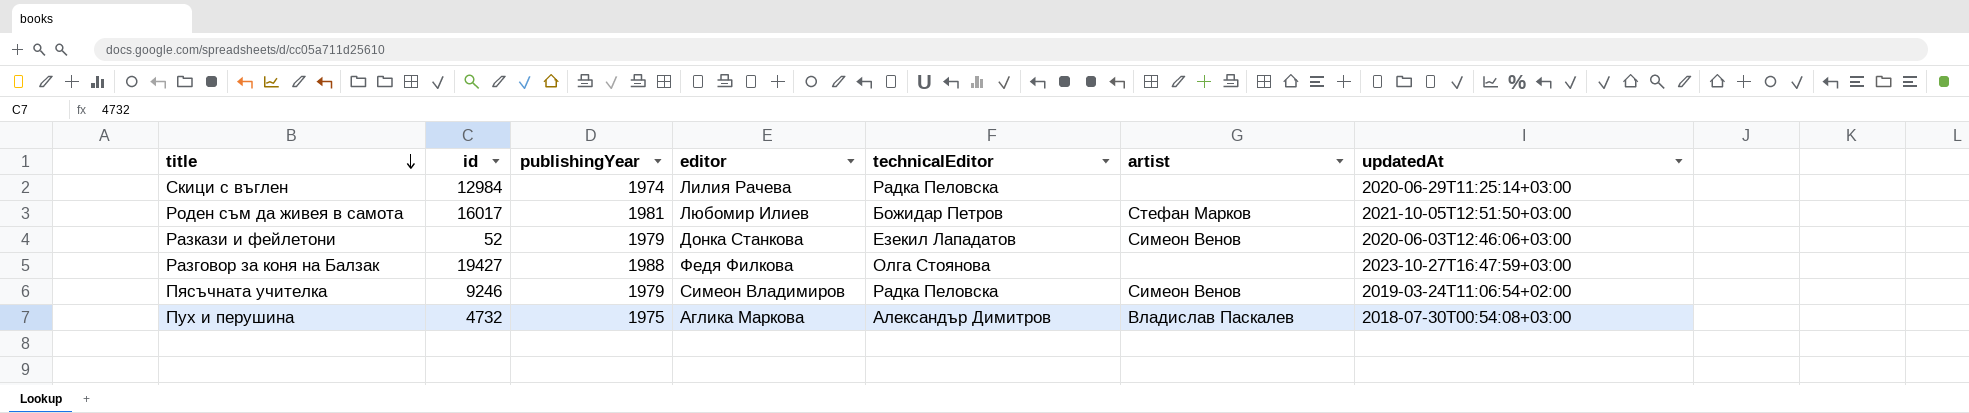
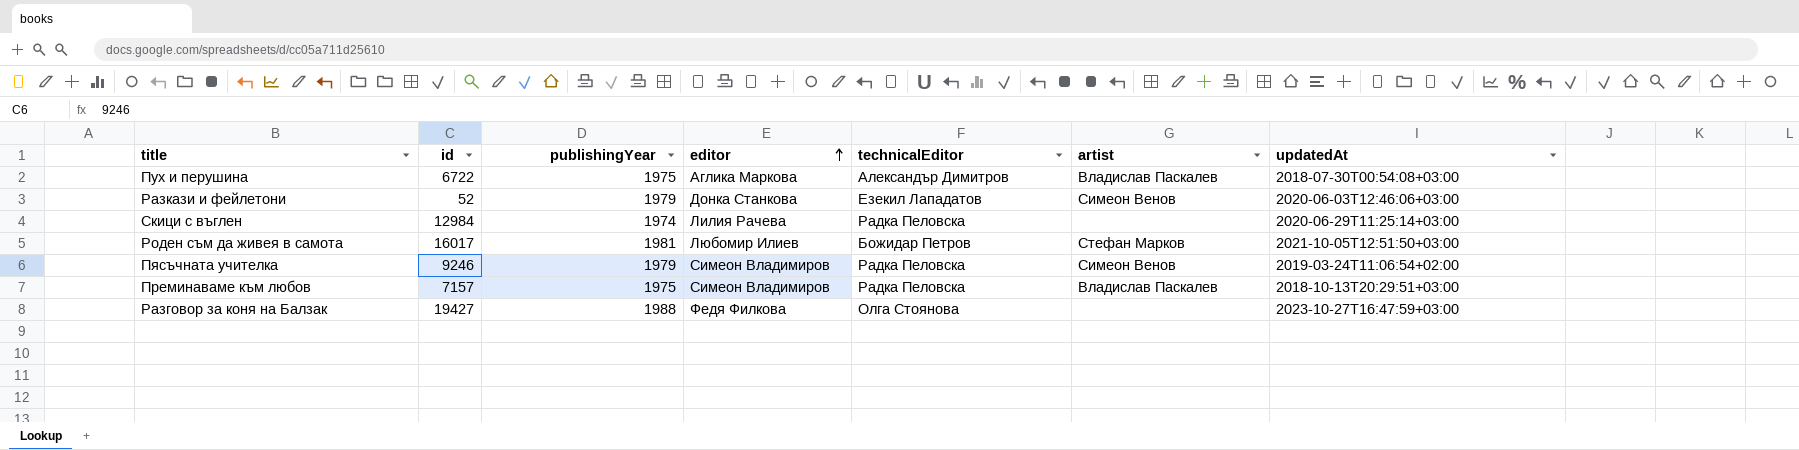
row order: title descending -> editor ascending
Пух и перушина | id: 4732 -> 6722
row Преминаваме към любов: none -> 7157 | 1975 | Симеон Владимиров | Радка Пеловска | Владислав Паскалев | 2018-10-13T20:29:51+03:00

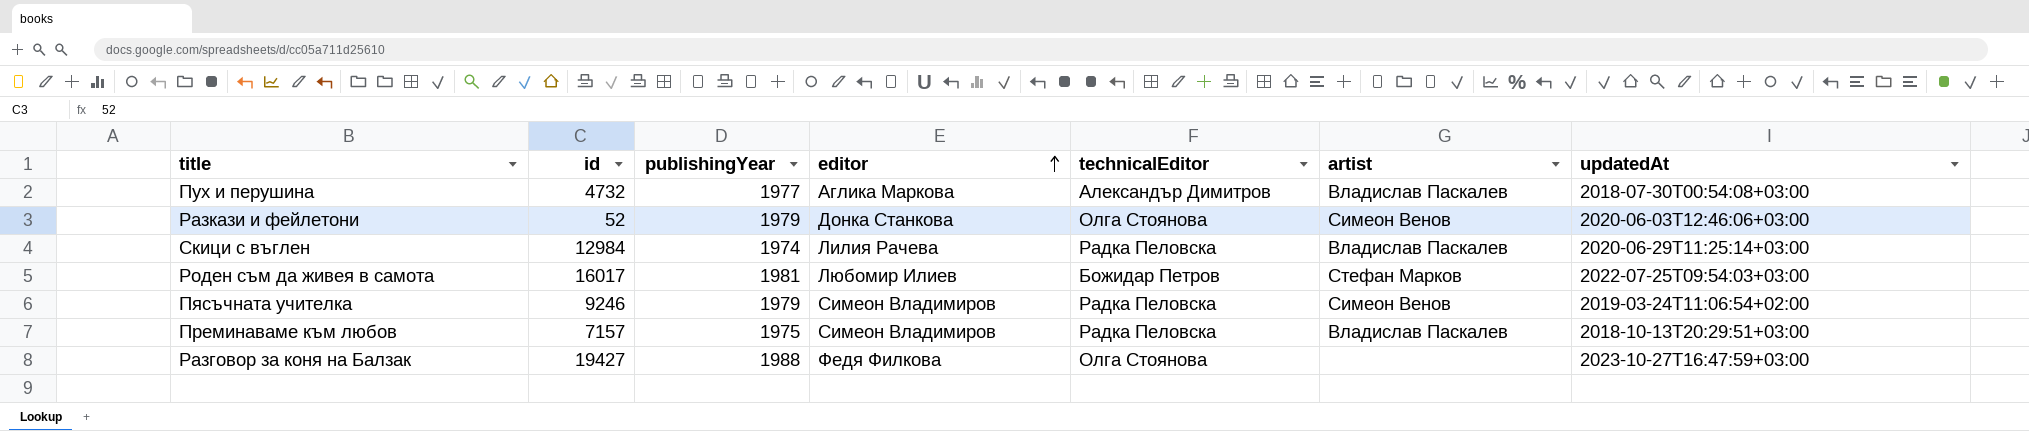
Пух и перушина | id: 6722 -> 4732
Пух и перушина | publishingYear: 1975 -> 1977
Разкази и фейлетони | technicalEditor: Езекил Лападатов -> Олга Стоянова
Скици с въглен | artist: none -> Владислав Паскалев
Роден съм да живея в самота | updatedAt: 2021-10-05T12:51:50+03:00 -> 2022-07-25T09:54:03+03:00

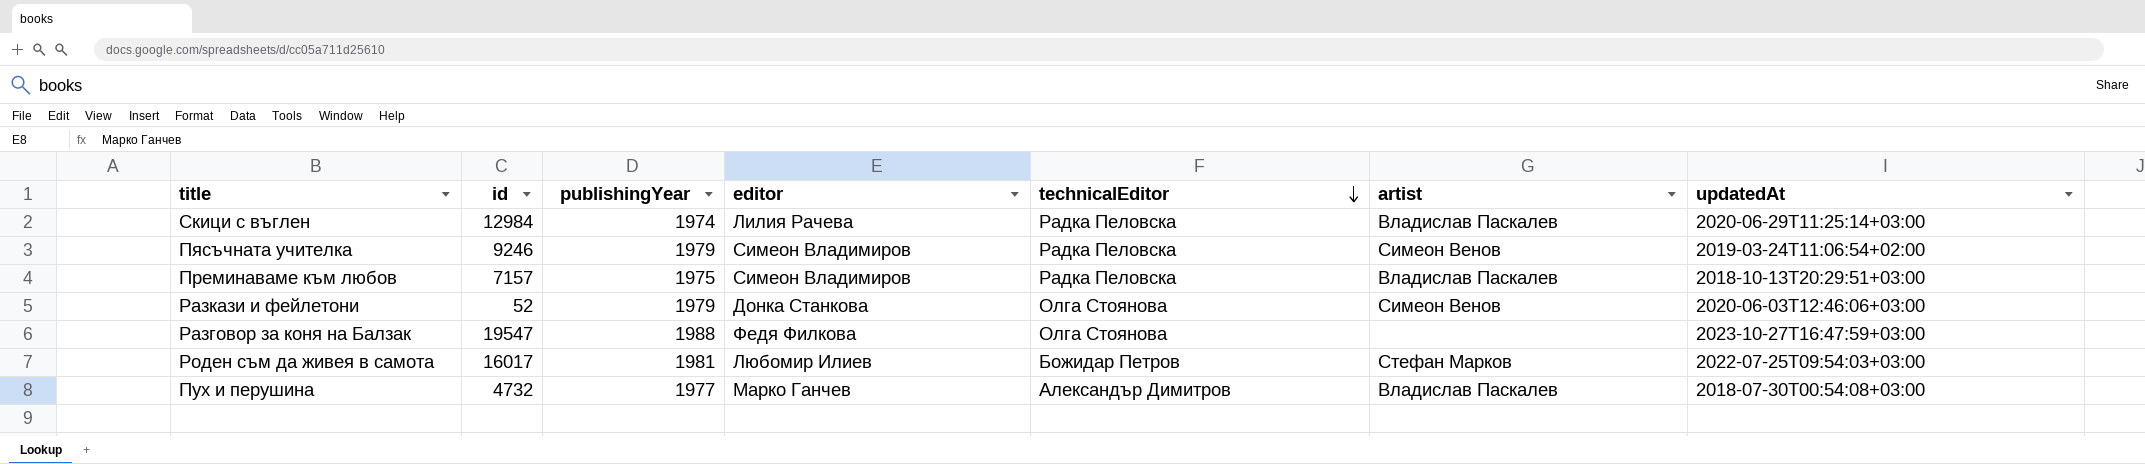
row order: editor ascending -> technicalEditor descending
Разговор за коня на Балзак | id: 19427 -> 19547
Пух и перушина | editor: Аглика Маркова -> Марко Ганчев

